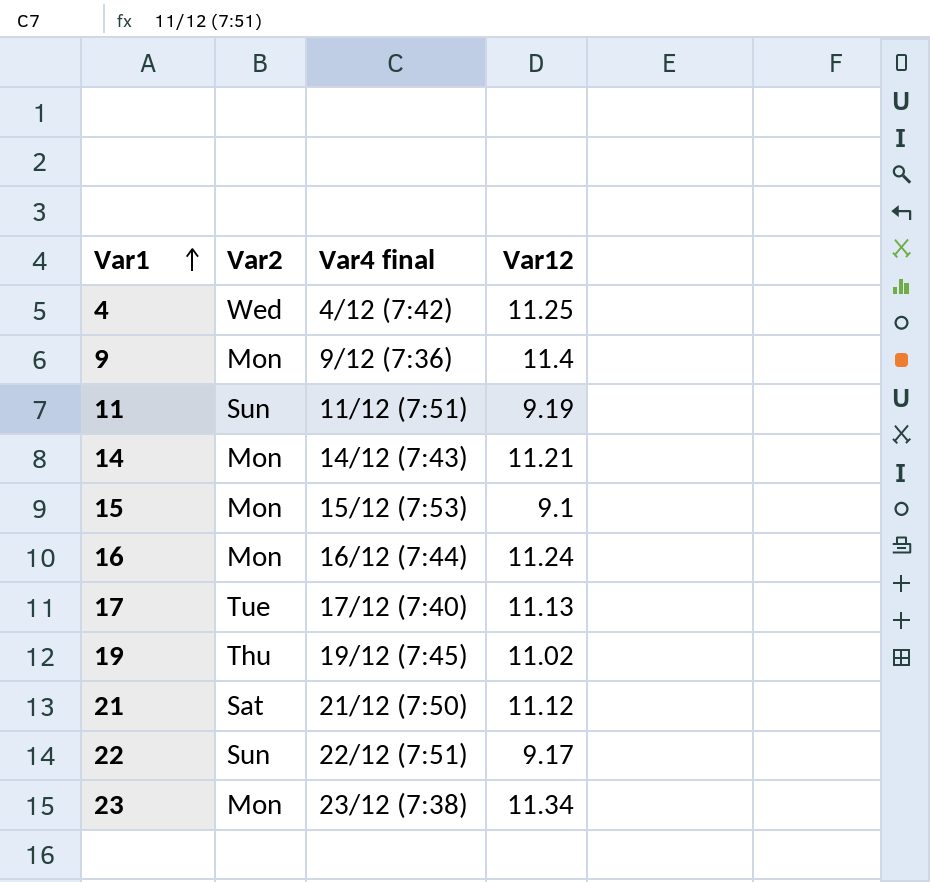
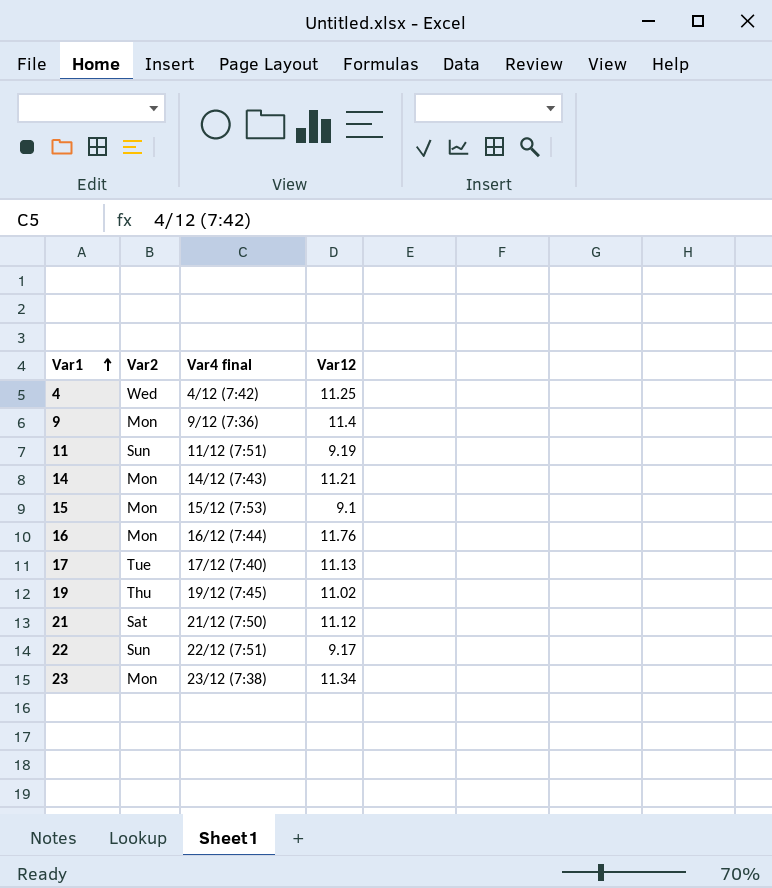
16 | Var12: 11.24 -> 11.76

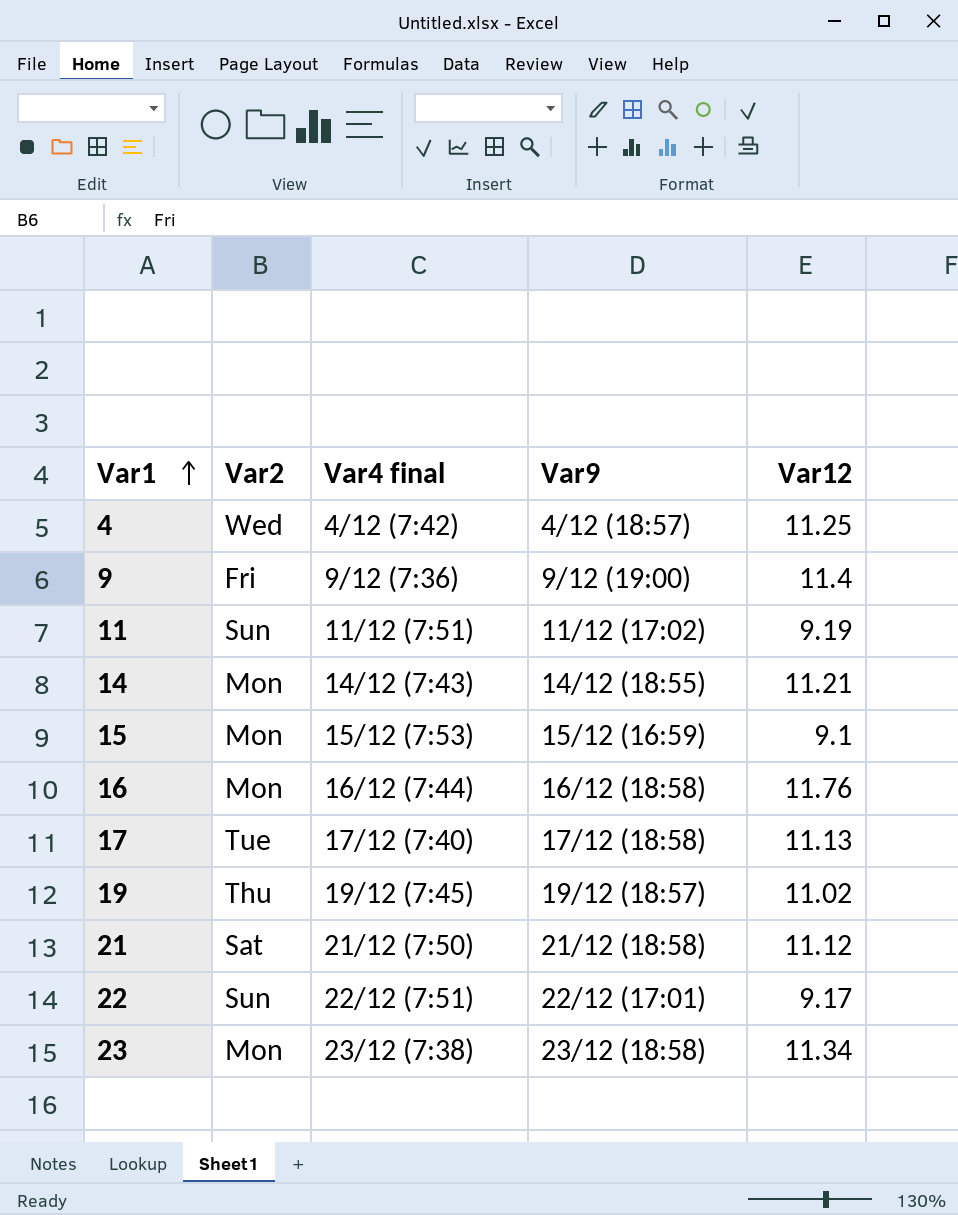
column Var9 | position: none -> 4
9 | Var2: Mon -> Fri

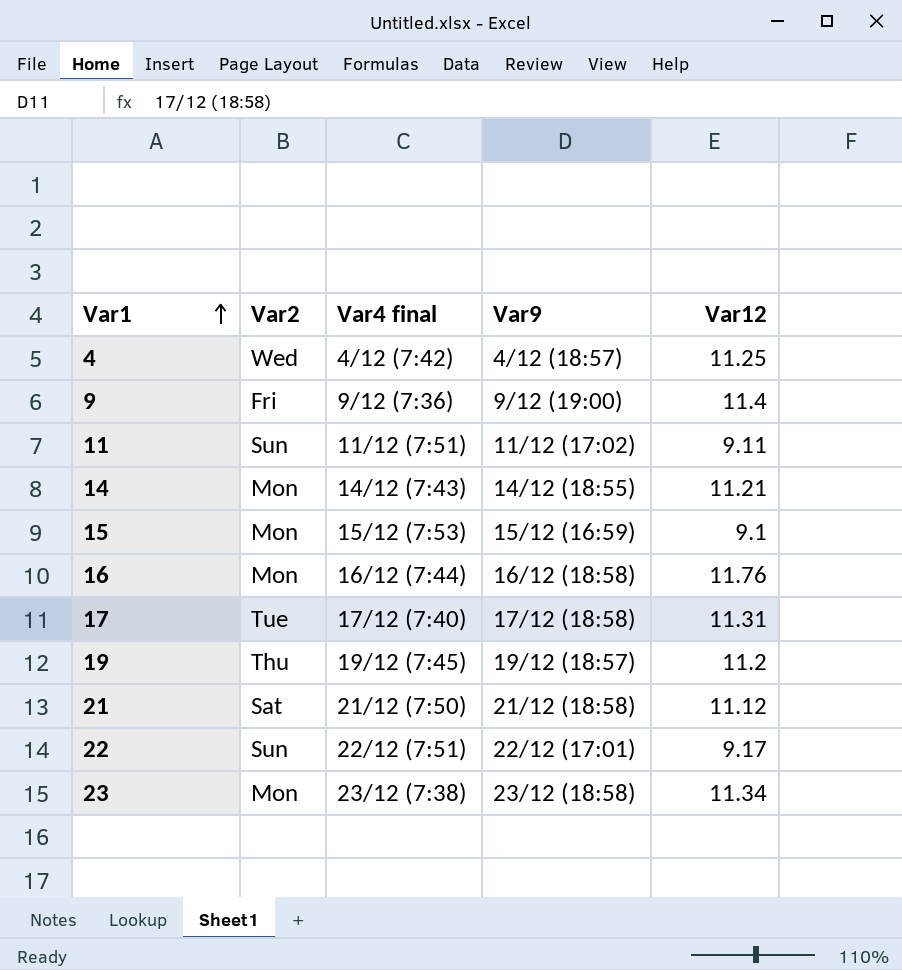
11 | Var12: 9.19 -> 9.11
17 | Var12: 11.13 -> 11.31
19 | Var12: 11.02 -> 11.2

